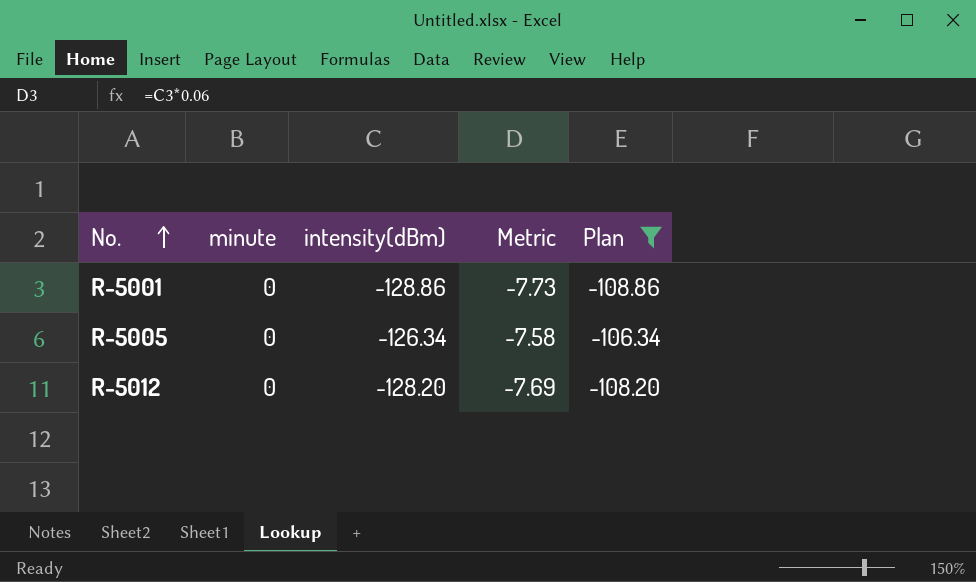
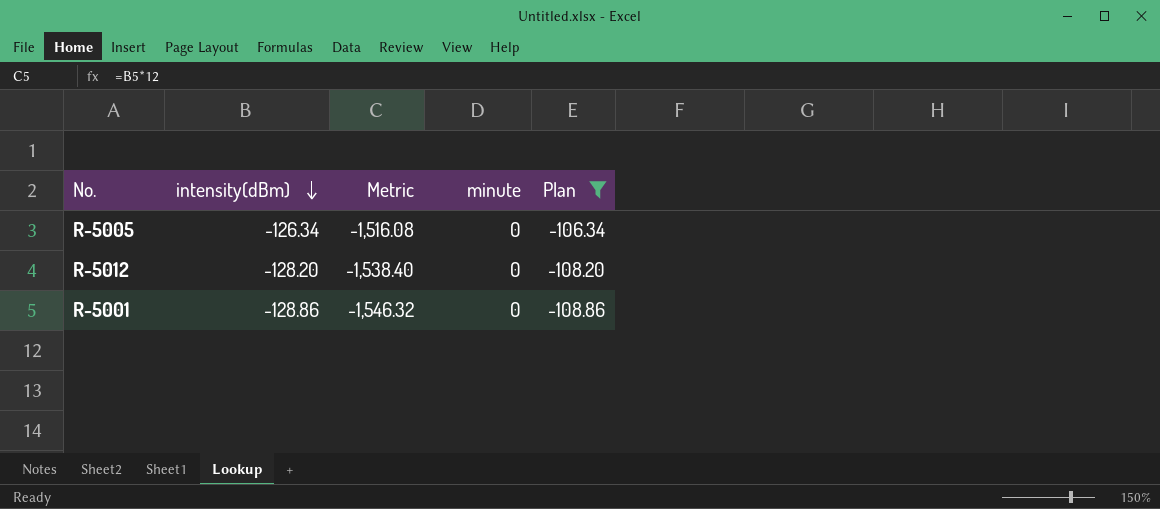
row order: No. ascending -> intensity(dBm) descending
column Metric | formula: [intensity(dBm)] * 0.06 -> [intensity(dBm)] * 12
column minute | position: 2 -> 4

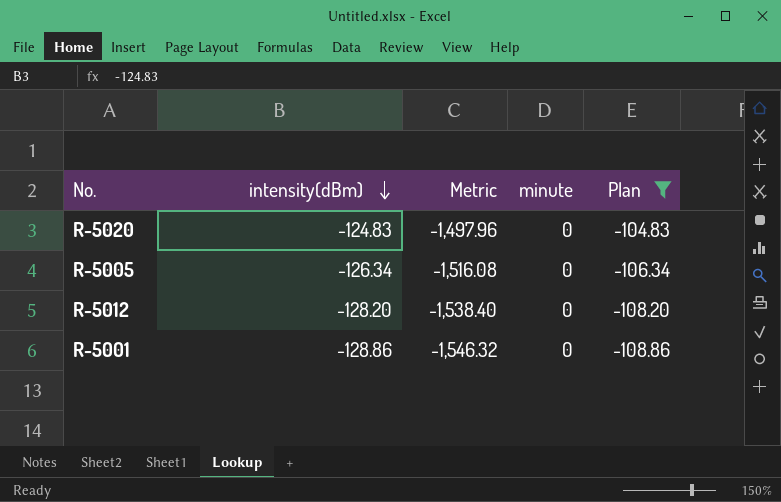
row R-5020: none -> -124.83 | -1,497.96 | 0 | -104.83

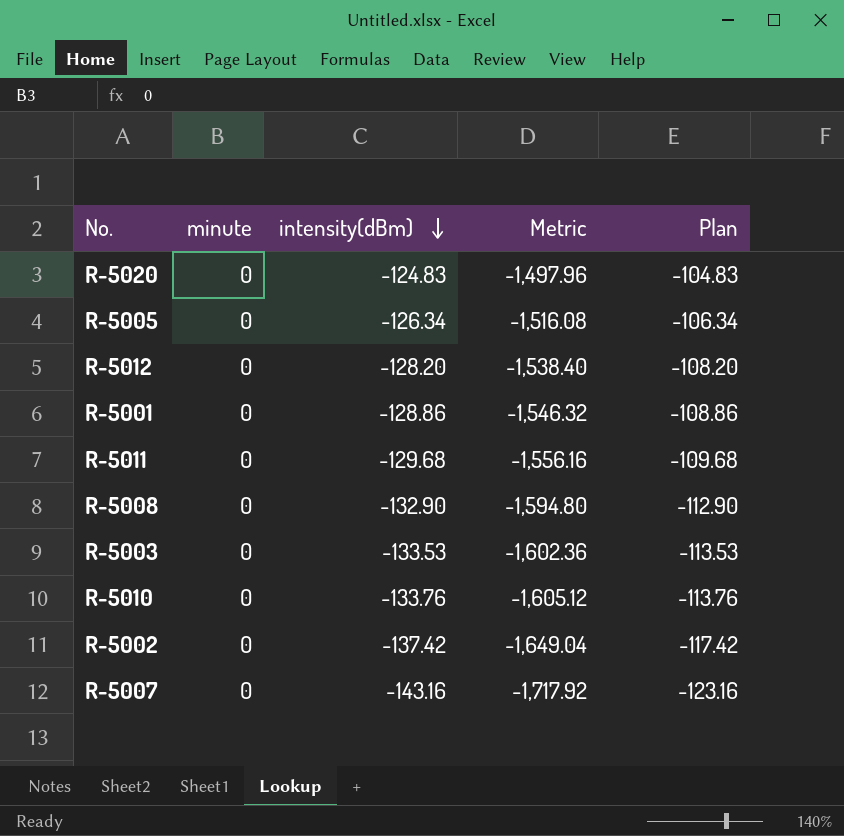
filter: Plan >= -108.86 -> none
column minute | position: 4 -> 2

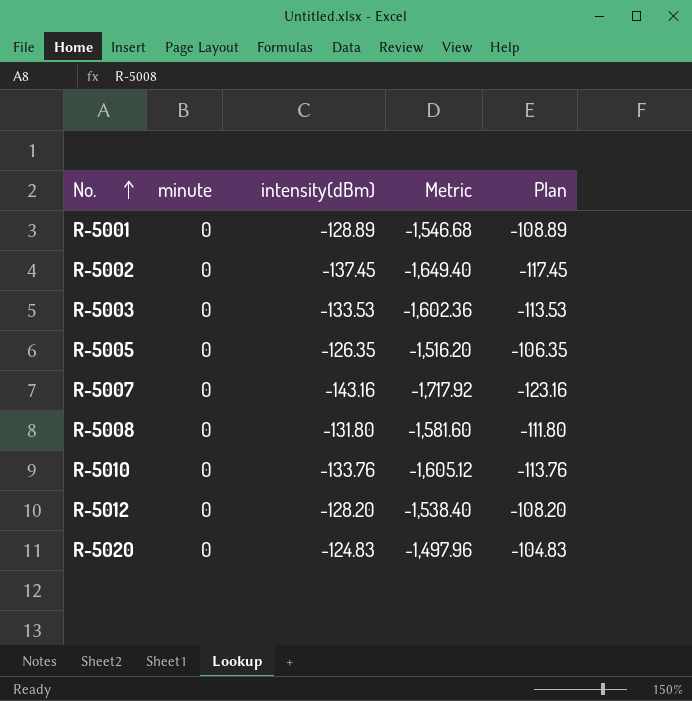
row order: intensity(dBm) descending -> No. ascending
row R-5011: 0 | -129.68 | -1,556.16 | -109.68 -> none
R-5001 | intensity(dBm): -128.86 -> -128.89
R-5001 | Metric: -1,546.32 -> -1,546.68
R-5001 | Plan: -108.86 -> -108.89
R-5002 | intensity(dBm): -137.42 -> -137.45
R-5002 | Metric: -1,649.04 -> -1,649.40
R-5002 | Plan: -117.42 -> -117.45
R-5005 | intensity(dBm): -126.34 -> -126.35
R-5005 | Metric: -1,516.08 -> -1,516.20
R-5005 | Plan: -106.34 -> -106.35
R-5008 | intensity(dBm): -132.90 -> -131.80
R-5008 | Metric: -1,594.80 -> -1,581.60
R-5008 | Plan: -112.90 -> -111.80

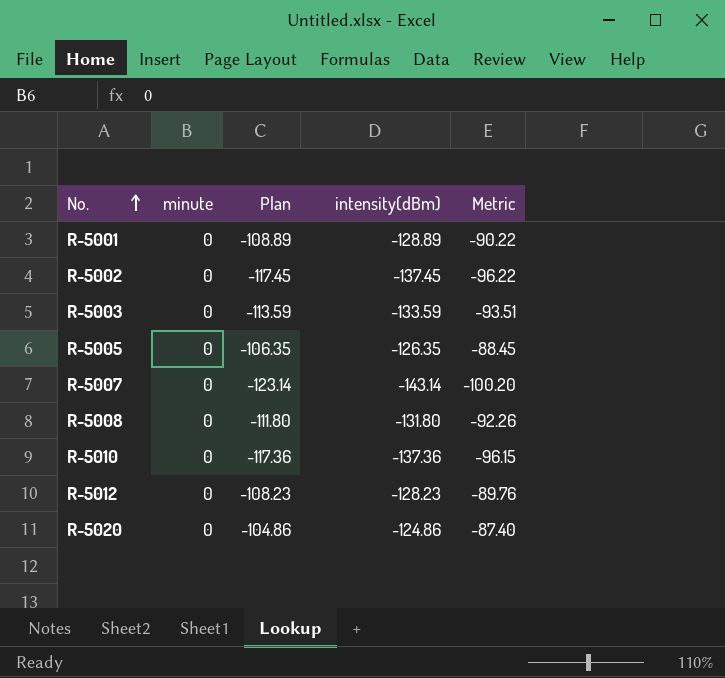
column Plan | position: 5 -> 3
column Metric | formula: [intensity(dBm)] * 12 -> [intensity(dBm)] * 0.7
R-5003 | Plan: -113.53 -> -113.59
R-5003 | intensity(dBm): -133.53 -> -133.59
R-5007 | Plan: -123.16 -> -123.14
R-5007 | intensity(dBm): -143.16 -> -143.14
R-5010 | Plan: -113.76 -> -117.36
R-5010 | intensity(dBm): -133.76 -> -137.36
R-5012 | Plan: -108.20 -> -108.23
R-5012 | intensity(dBm): -128.20 -> -128.23
R-5020 | Plan: -104.83 -> -104.86
R-5020 | intensity(dBm): -124.83 -> -124.86

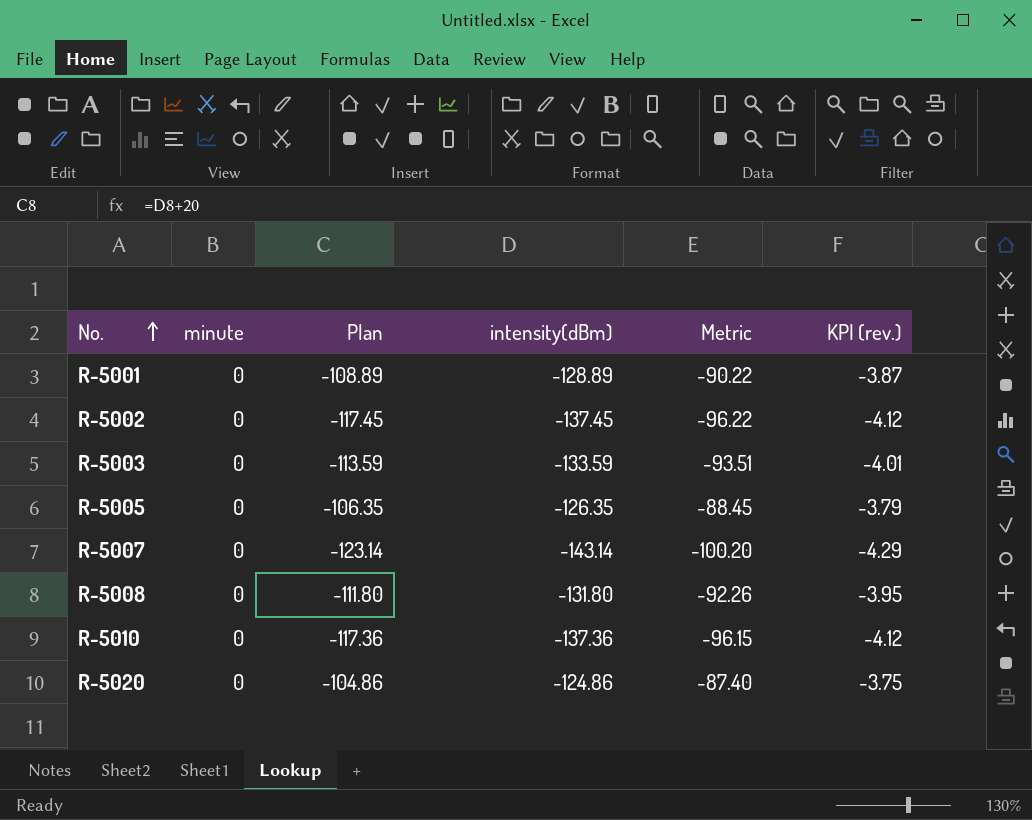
column KPI (rev.) | formula: none -> [intensity(dBm)] * 0.03
row R-5012: 0 | -108.23 | -128.23 | -89.76 -> none

